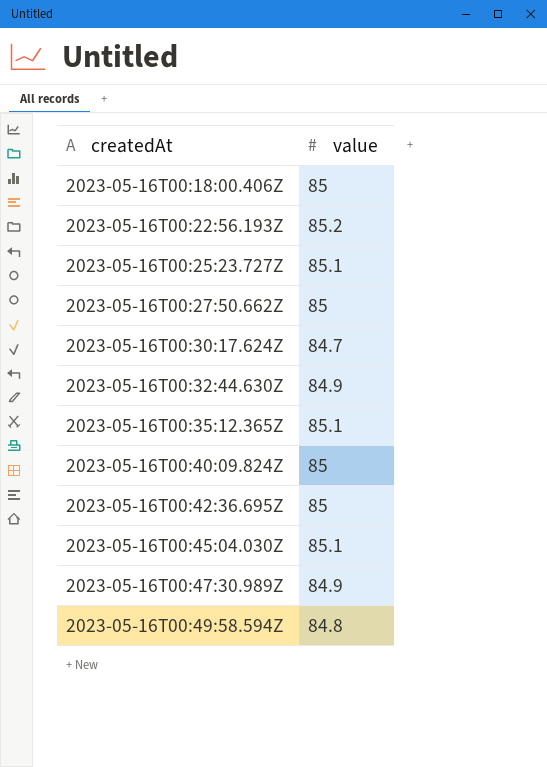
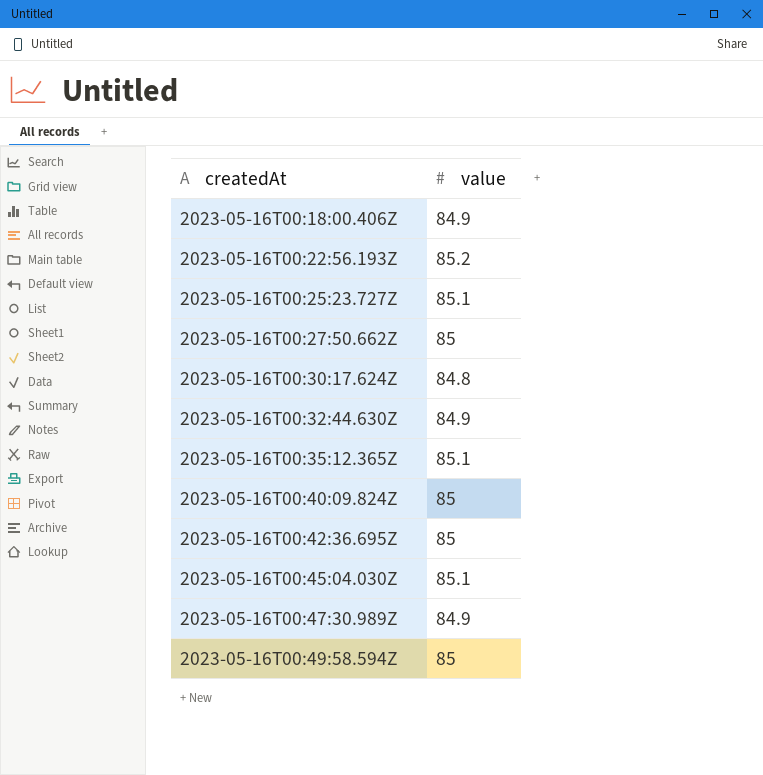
2023-05-16T00:18:00.406Z | value: 85 -> 84.9
2023-05-16T00:30:17.624Z | value: 84.7 -> 84.8
2023-05-16T00:49:58.594Z | value: 84.8 -> 85

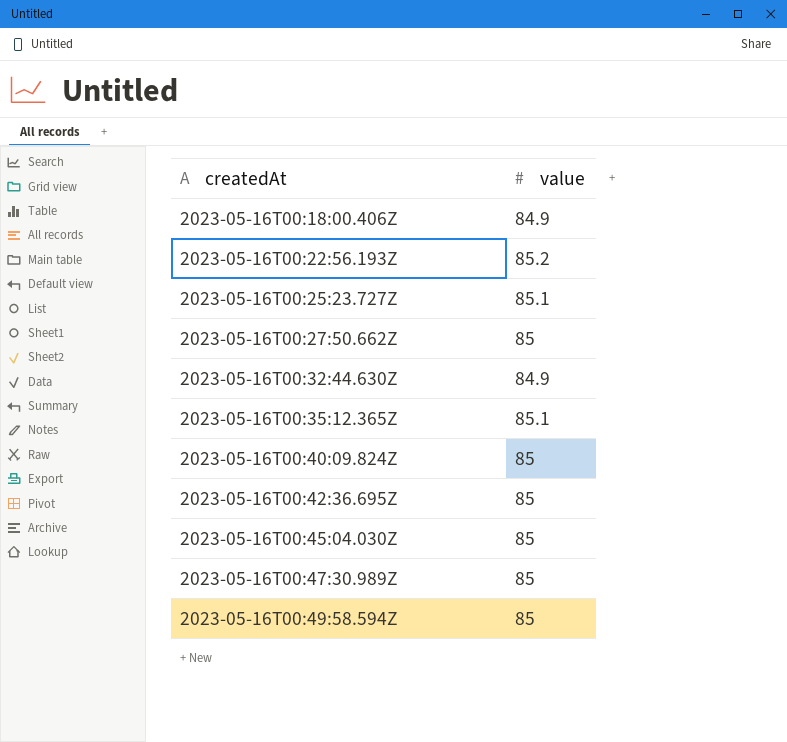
row 2023-05-16T00:30:17.624Z: 84.8 -> none
2023-05-16T00:45:04.030Z | value: 85.1 -> 85
2023-05-16T00:47:30.989Z | value: 84.9 -> 85

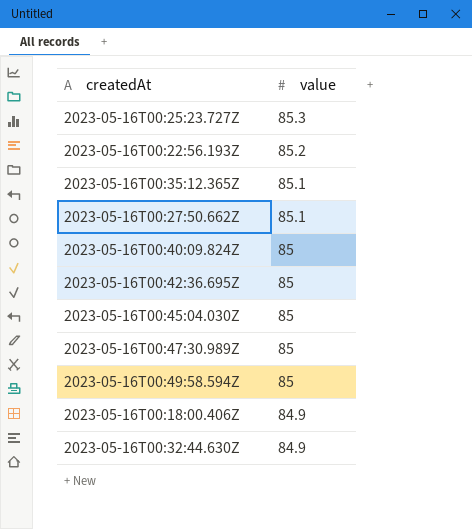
row order: createdAt ascending -> value descending
2023-05-16T00:25:23.727Z | value: 85.1 -> 85.3
2023-05-16T00:27:50.662Z | value: 85 -> 85.1

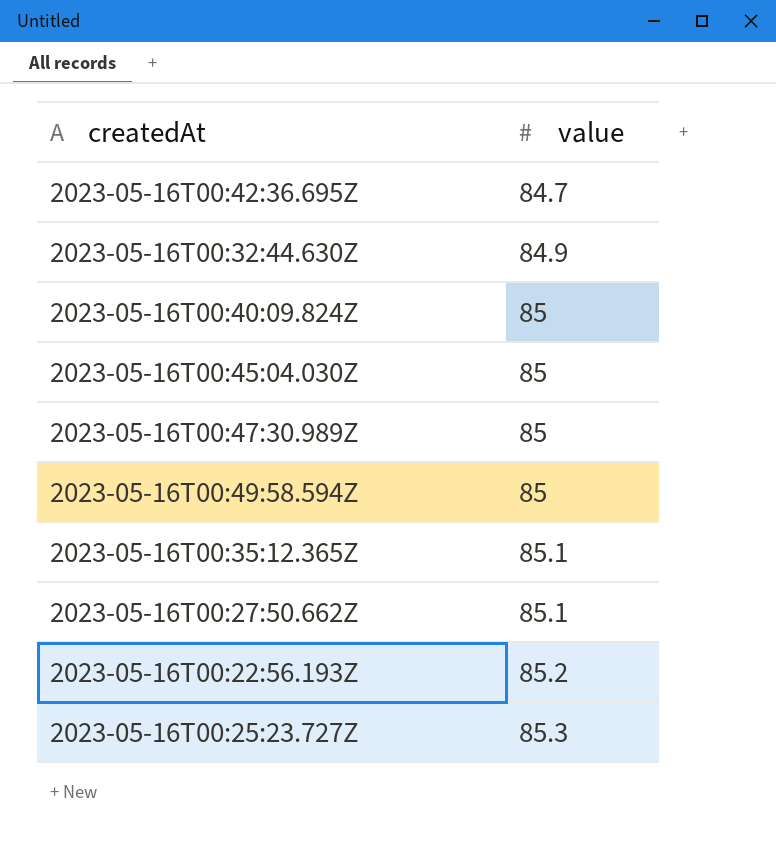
row order: value descending -> value ascending
row 2023-05-16T00:18:00.406Z: 84.9 -> none
2023-05-16T00:42:36.695Z | value: 85 -> 84.7

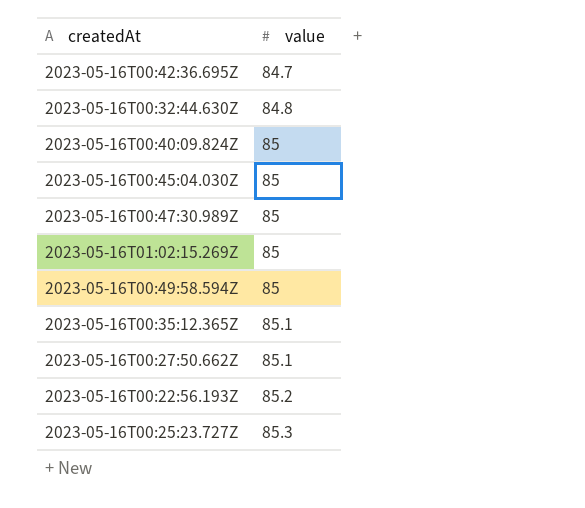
2023-05-16T00:32:44.630Z | value: 84.9 -> 84.8
row 2023-05-16T01:02:15.269Z: none -> 85

